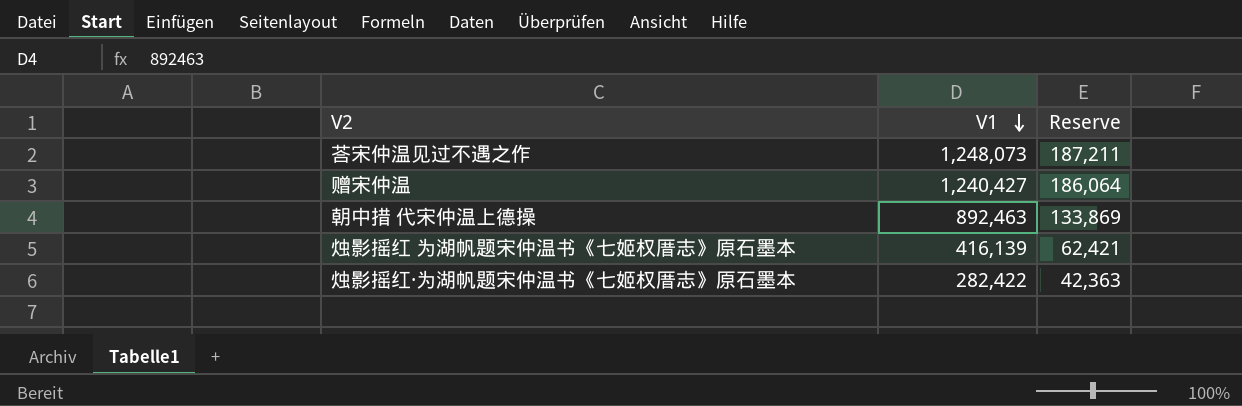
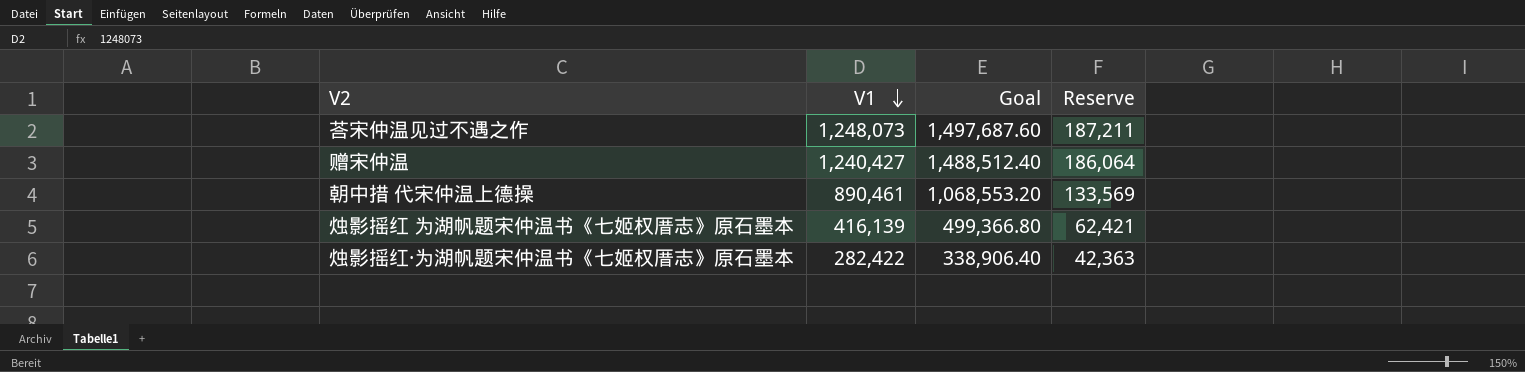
column Goal | formula: none -> [V1] * 1.2
朝中措 代宋仲温上德操 | V1: 892,463 -> 890,461
朝中措 代宋仲温上德操 | Reserve: 133,869 -> 133,569

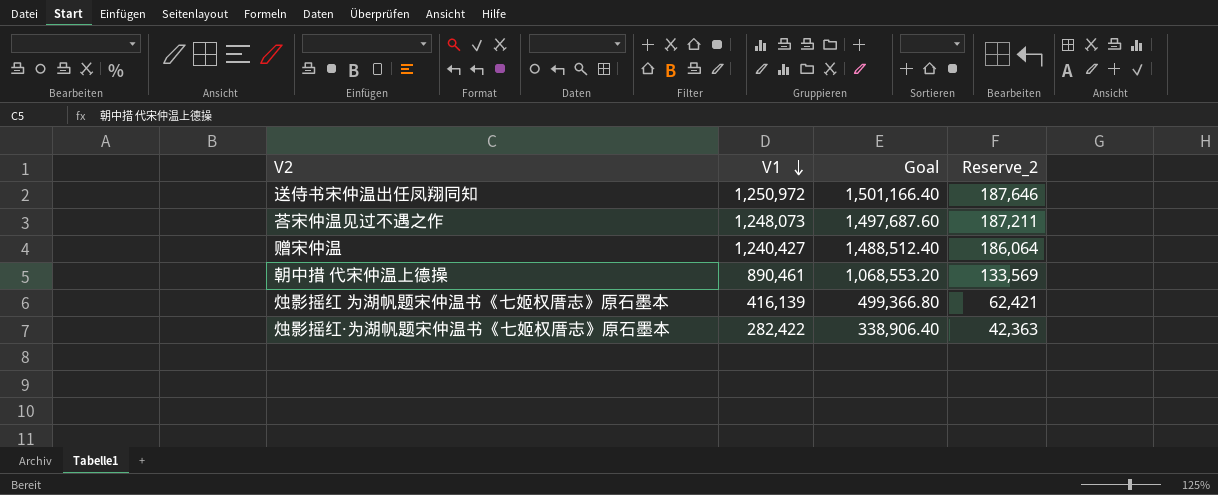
column name: Reserve -> Reserve_2
row 送侍书宋仲温出任凤翔同知: none -> 1,250,972 | 1,501,166.40 | 187,646

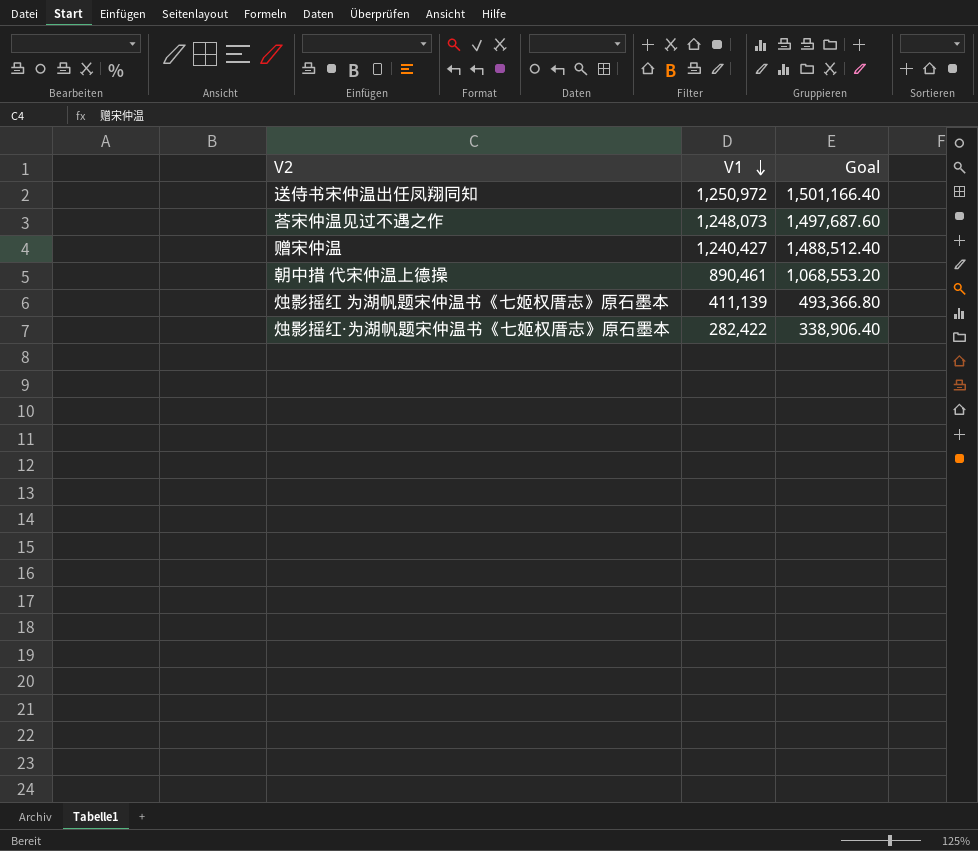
column Reserve_2 | formula: [V1] * 0.15 -> none
烛影摇红 为湖帆题宋仲温书《七姬权厝志》原石墨本 | V1: 416,139 -> 411,139
烛影摇红 为湖帆题宋仲温书《七姬权厝志》原石墨本 | Goal: 499,366.80 -> 493,366.80

